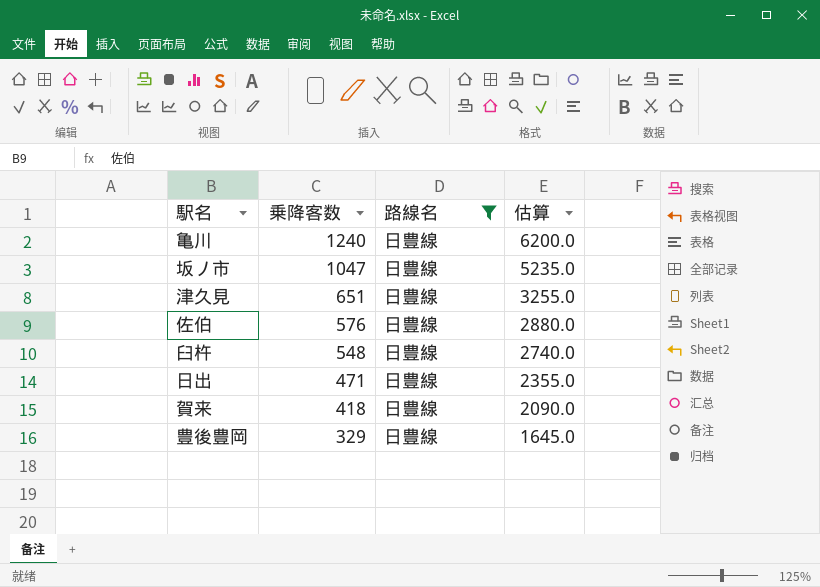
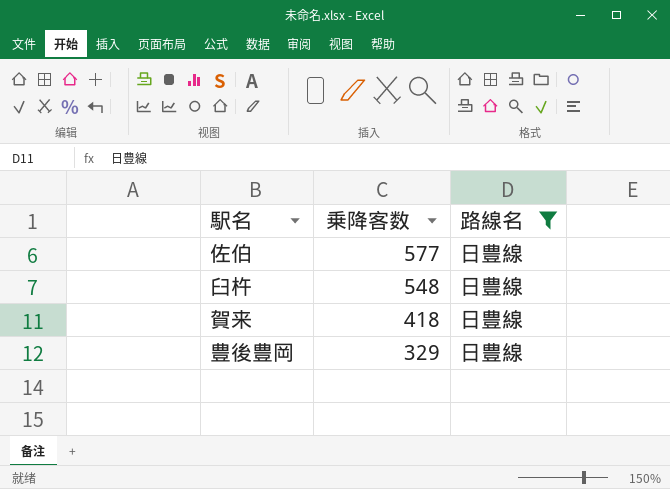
column 估算 | formula: [乗降客数] * 5 -> none
row 亀川: 1240 | 日豊線 | 6200.0 -> none
row 坂ノ市: 1047 | 日豊線 | 5235.0 -> none
row 津久見: 651 | 日豊線 | 3255.0 -> none
row 日出: 471 | 日豊線 | 2355.0 -> none
佐伯 | 乗降客数: 576 -> 577

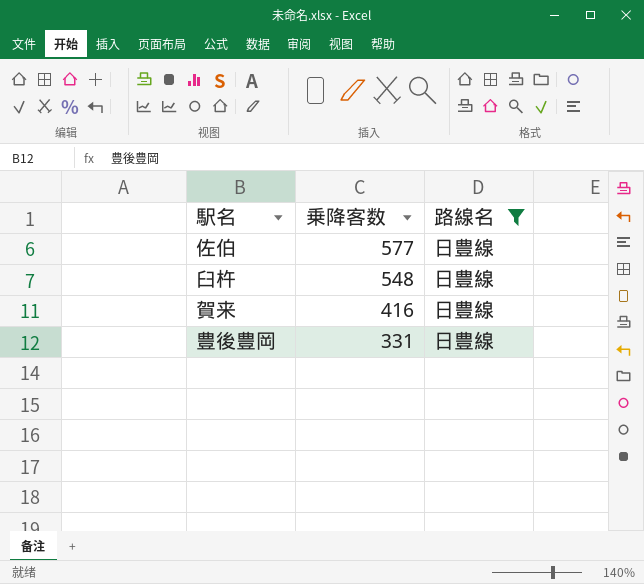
賀来 | 乗降客数: 418 -> 416
豊後豊岡 | 乗降客数: 329 -> 331

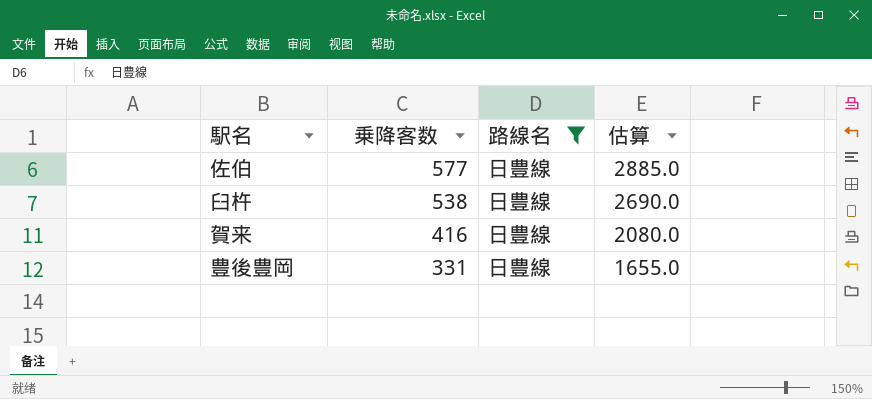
column 估算 | formula: none -> [乗降客数] * 5
臼杵 | 乗降客数: 548 -> 538

